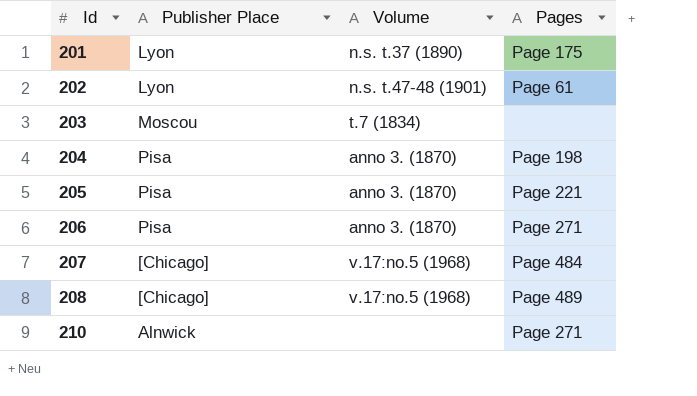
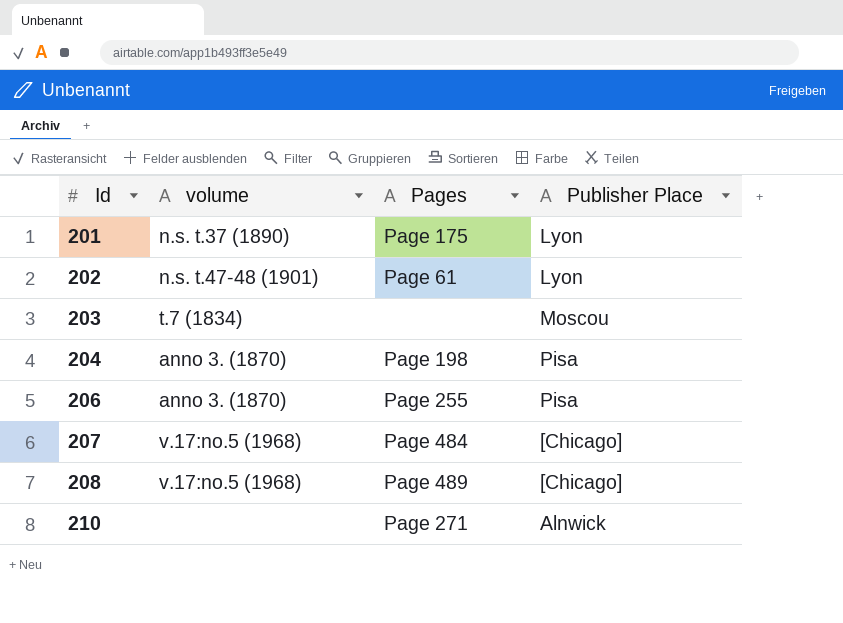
column name: Volume -> volume
column Publisher Place | position: 2 -> 4
row 205: Pisa | anno 3. (1870) | Page 221 -> none
206 | Pages: Page 271 -> Page 255

